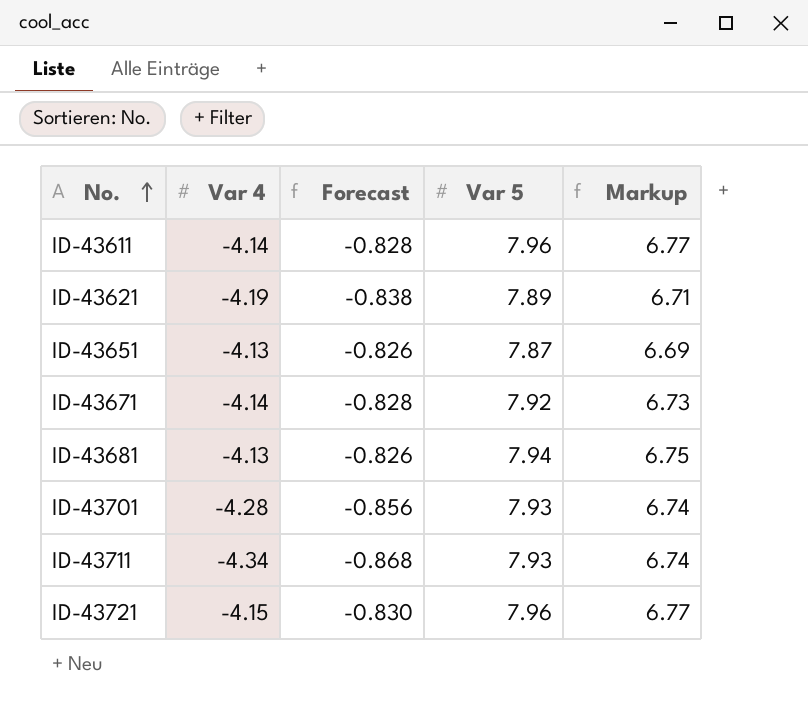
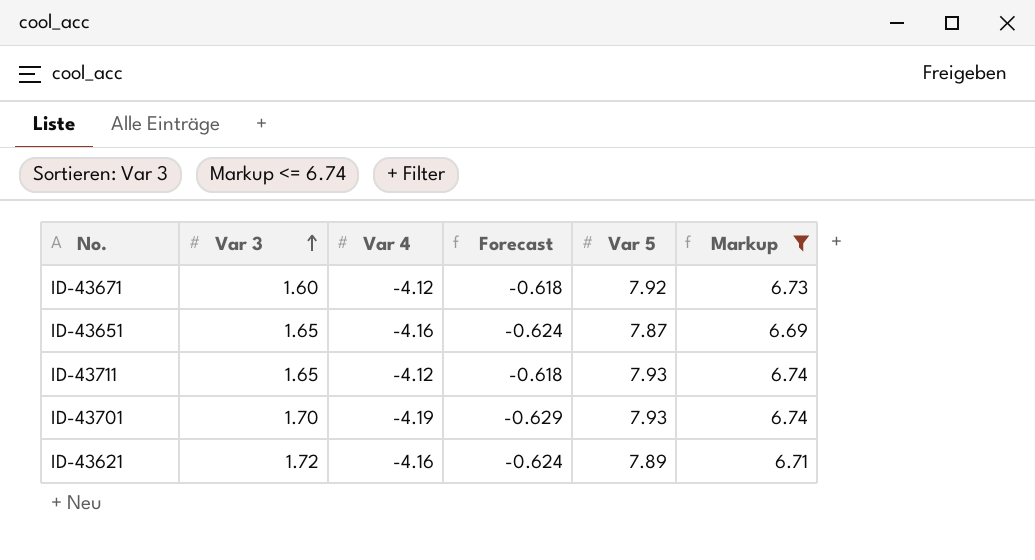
filter: none -> Markup <= 6.74
row order: No. ascending -> Var 3 ascending
column Var 3 | position: none -> 2
column Forecast | formula: [Var 4] * 0.2 -> [Var 4] * 0.15
ID-43671 | Var 4: -4.14 -> -4.12
ID-43651 | Var 4: -4.13 -> -4.16
ID-43711 | Var 4: -4.34 -> -4.12
ID-43701 | Var 4: -4.28 -> -4.19
ID-43621 | Var 4: -4.19 -> -4.16

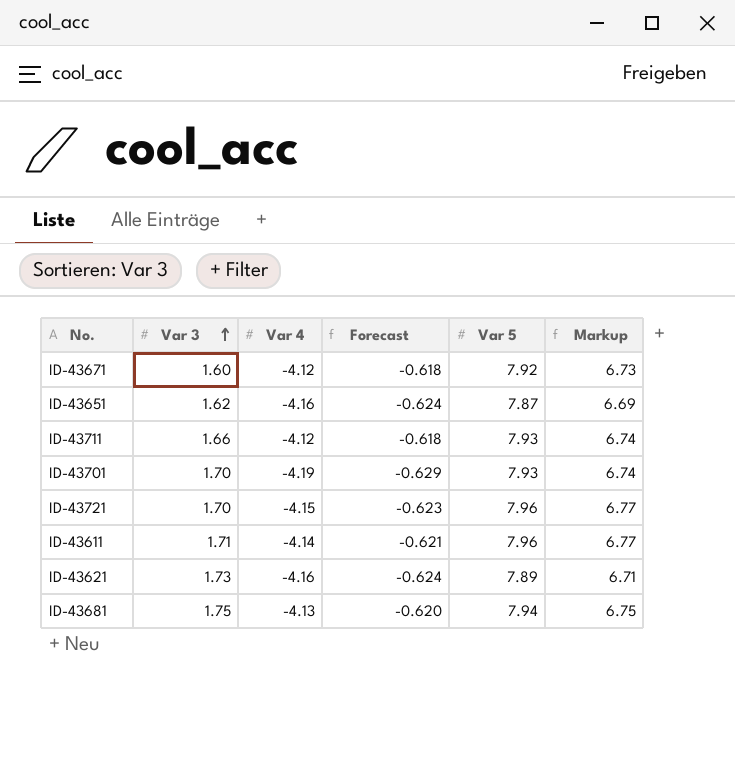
filter: Markup <= 6.74 -> none
ID-43651 | Var 3: 1.65 -> 1.62
ID-43711 | Var 3: 1.65 -> 1.66
ID-43621 | Var 3: 1.72 -> 1.73

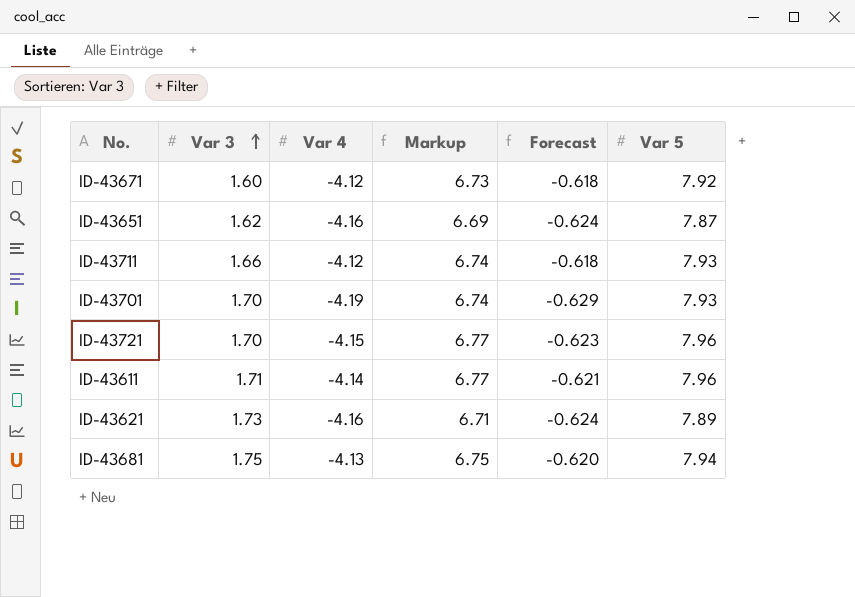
column Markup | position: 6 -> 4

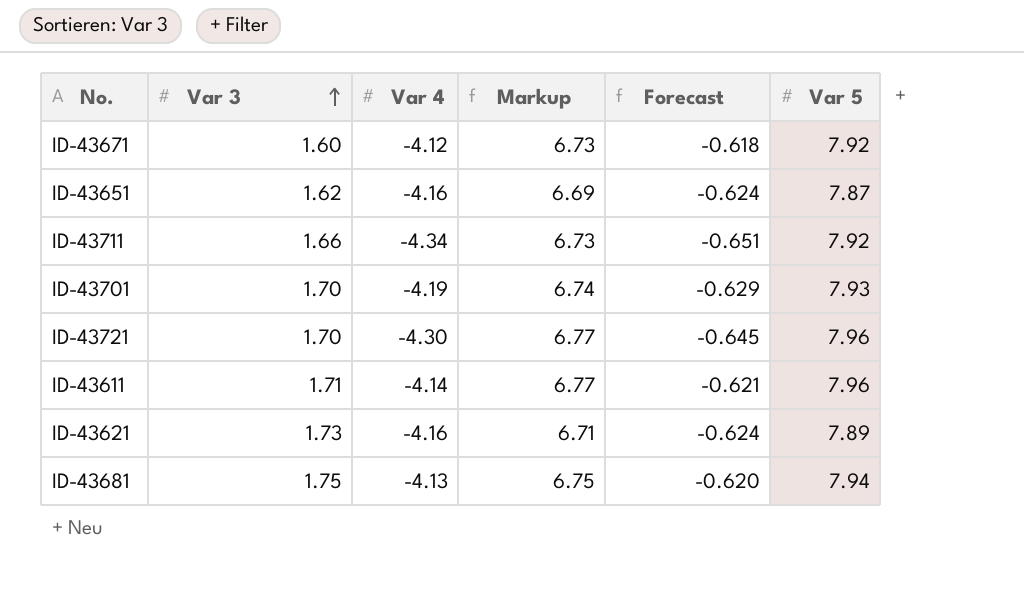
ID-43711 | Var 4: -4.12 -> -4.34
ID-43711 | Markup: 6.74 -> 6.73
ID-43711 | Forecast: -0.618 -> -0.651
ID-43711 | Var 5: 7.93 -> 7.92
ID-43721 | Var 4: -4.15 -> -4.30
ID-43721 | Forecast: -0.623 -> -0.645

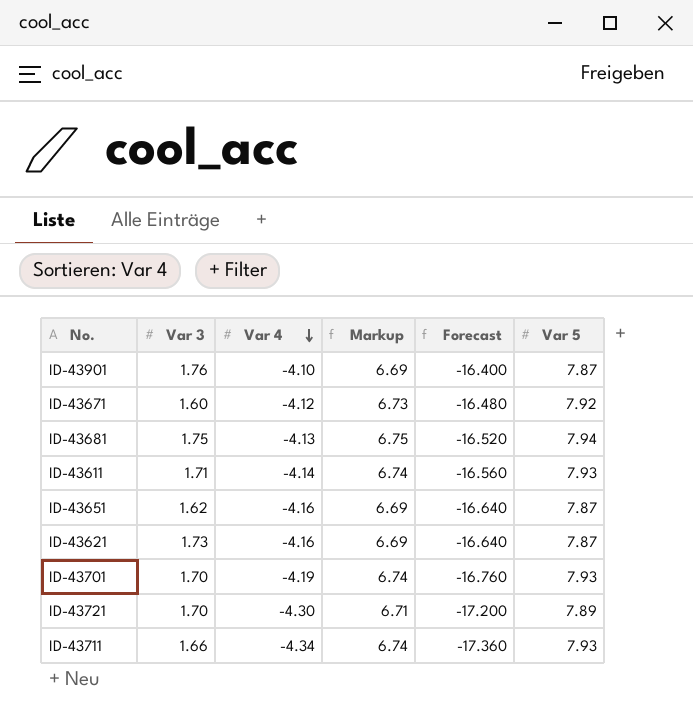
row order: Var 3 ascending -> Var 4 descending
column Forecast | formula: [Var 4] * 0.15 -> [Var 4] * 4
row ID-43901: none -> 1.76 | -4.10 | 6.69 | -16.400 | 7.87
ID-43611 | Markup: 6.77 -> 6.74
ID-43611 | Var 5: 7.96 -> 7.93
ID-43621 | Markup: 6.71 -> 6.69
ID-43621 | Var 5: 7.89 -> 7.87
ID-43721 | Markup: 6.77 -> 6.71
ID-43721 | Var 5: 7.96 -> 7.89
ID-43711 | Markup: 6.73 -> 6.74
ID-43711 | Var 5: 7.92 -> 7.93

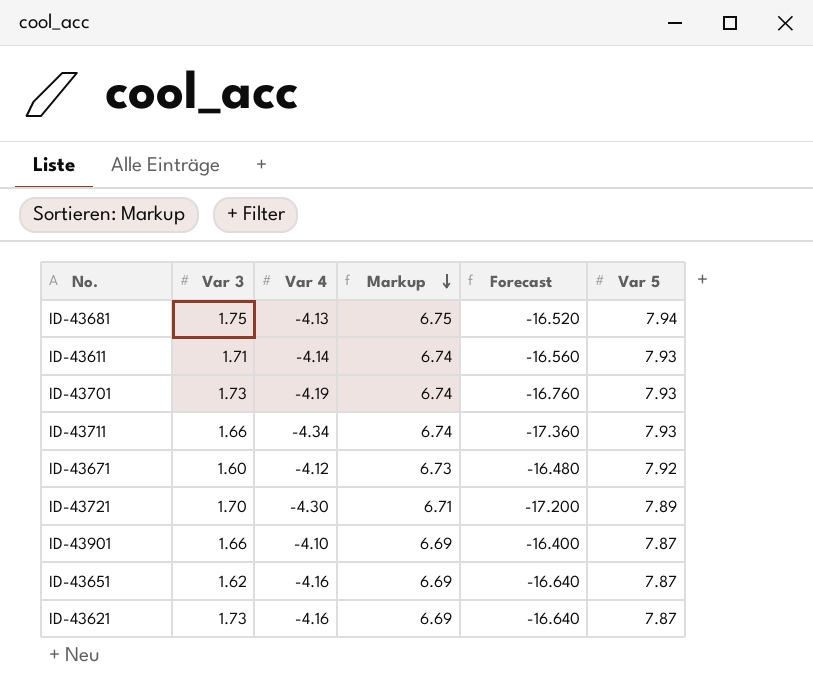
row order: Var 4 descending -> Markup descending
ID-43701 | Var 3: 1.70 -> 1.73
ID-43901 | Var 3: 1.76 -> 1.66

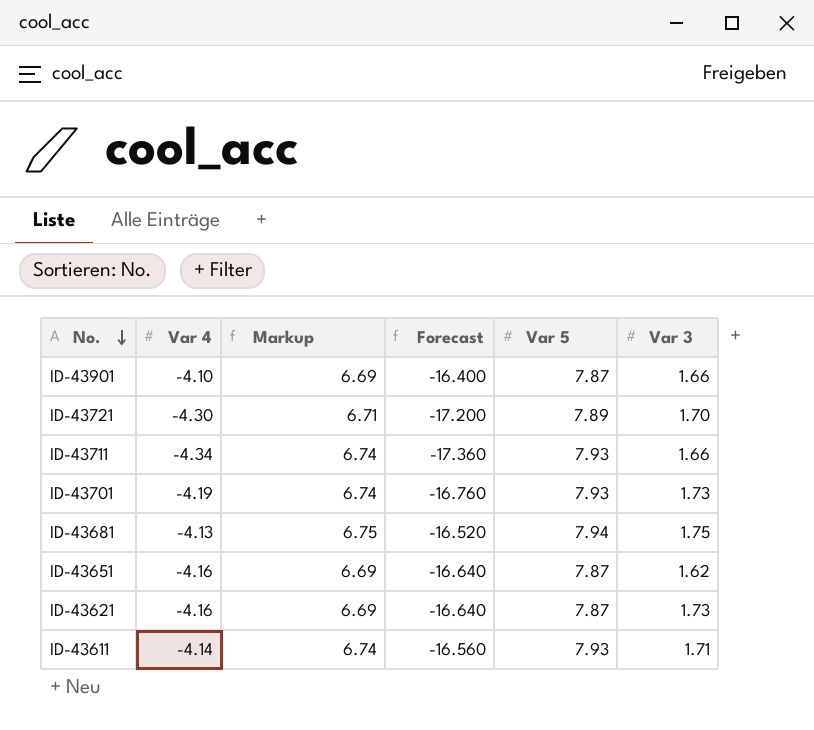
row order: Markup descending -> No. descending
column Var 3 | position: 2 -> 6
row ID-43671: 1.60 | -4.12 | 6.73 | -16.480 | 7.92 -> none

